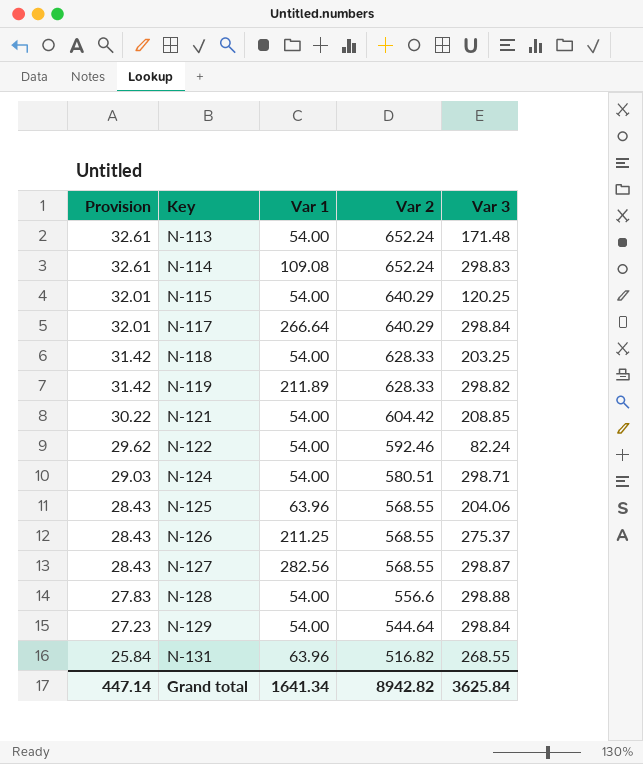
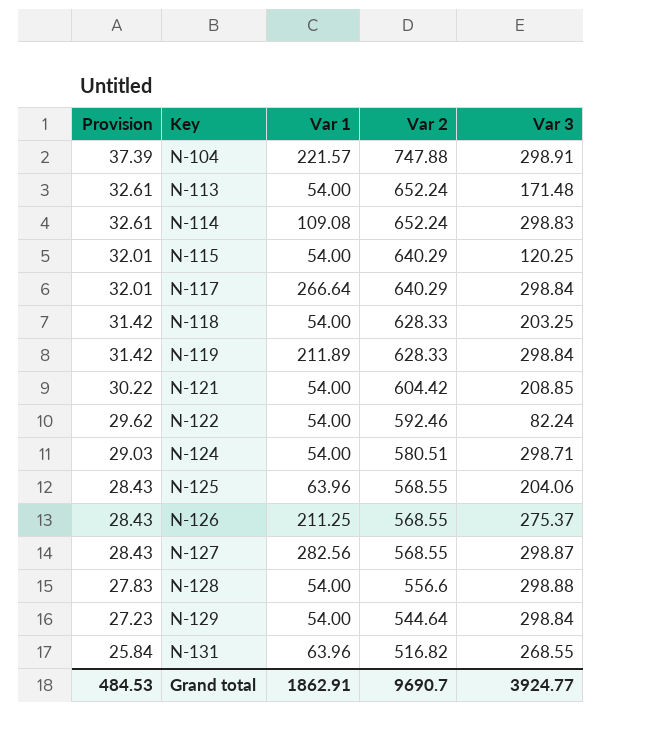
row N-104: none -> 37.39 | 221.57 | 747.88 | 298.91
N-119 | Var 3: 298.82 -> 298.84
Grand total | Provision: 447.14 -> 484.53
Grand total | Var 1: 1641.34 -> 1862.91
Grand total | Var 2: 8942.82 -> 9690.7
Grand total | Var 3: 3625.84 -> 3924.77

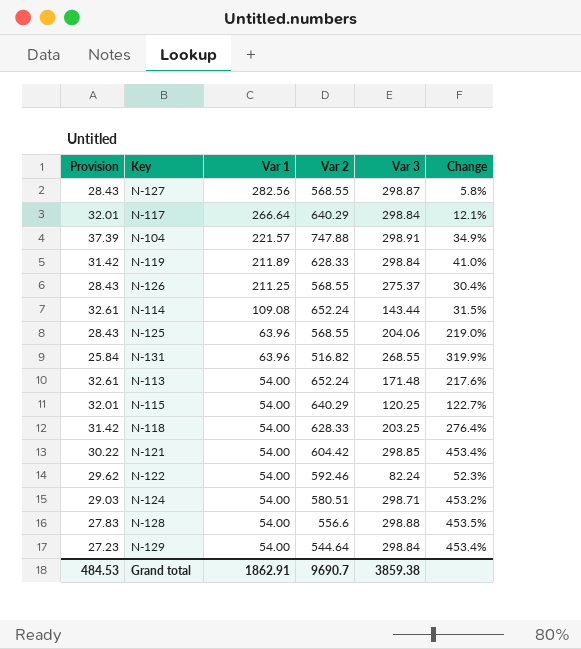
row order: Provision descending -> Var 1 descending
column Change | formula: none -> ([Var 3] - [Var 1]) / [Var 1]
N-114 | Var 3: 298.83 -> 143.44
N-121 | Var 3: 208.85 -> 298.85
Grand total | Var 3: 3924.77 -> 3859.38

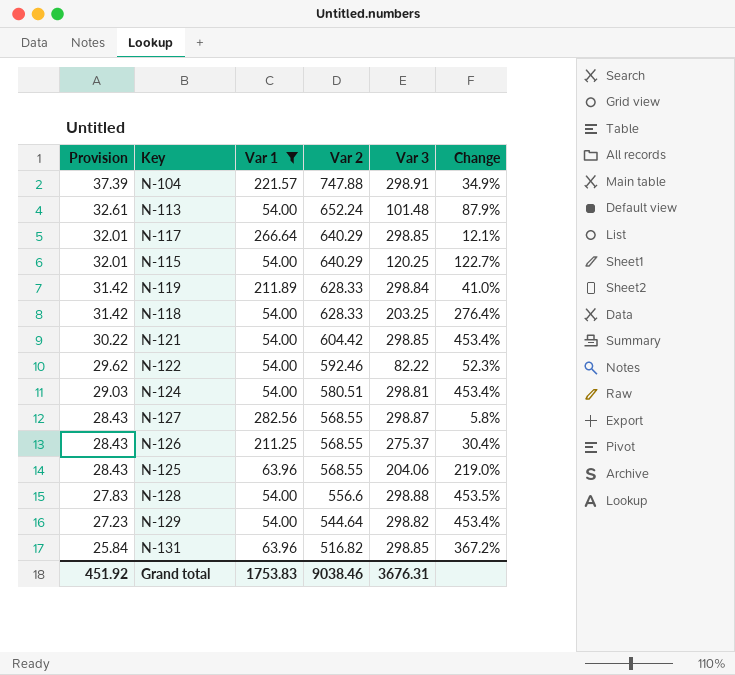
filter: none -> Var 1 != 109.08
row order: Var 1 descending -> Provision descending
N-113 | Var 3: 171.48 -> 101.48
N-113 | Change: 217.6% -> 87.9%
N-117 | Var 3: 298.84 -> 298.85
N-122 | Var 3: 82.24 -> 82.22
N-124 | Var 3: 298.71 -> 298.81
N-124 | Change: 453.2% -> 453.4%
N-129 | Var 3: 298.84 -> 298.82
N-131 | Var 3: 268.55 -> 298.85
N-131 | Change: 319.9% -> 367.2%
Grand total | Provision: 484.53 -> 451.92
Grand total | Var 1: 1862.91 -> 1753.83
Grand total | Var 2: 9690.7 -> 9038.46
Grand total | Var 3: 3859.38 -> 3676.31

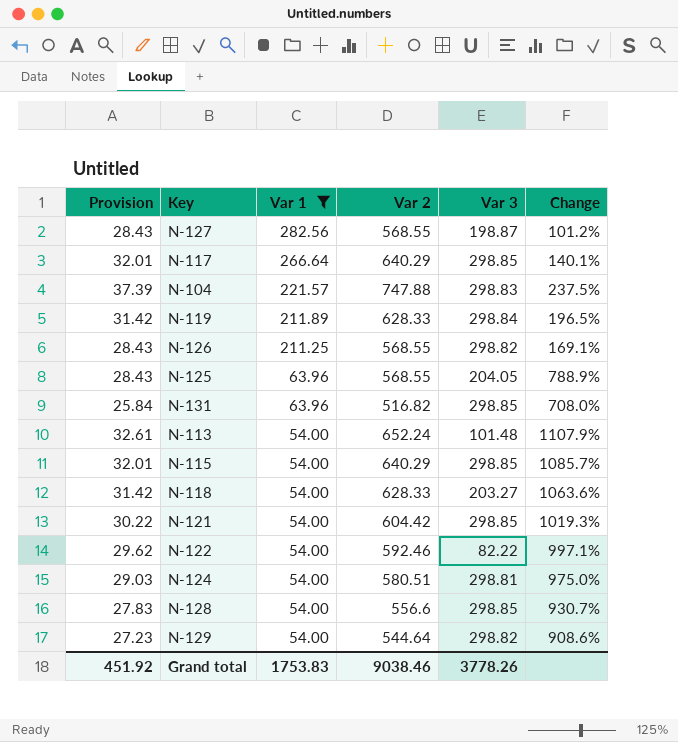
row order: Provision descending -> Var 1 descending
column Change | formula: ([Var 3] - [Var 1]) / [Var 1] -> ([Var 2] - [Var 1]) / [Var 1]
N-127 | Var 3: 298.87 -> 198.87
N-104 | Var 3: 298.91 -> 298.83
N-126 | Var 3: 275.37 -> 298.82
N-125 | Var 3: 204.06 -> 204.05
N-115 | Var 3: 120.25 -> 298.85
N-118 | Var 3: 203.25 -> 203.27
N-128 | Var 3: 298.88 -> 298.85
Grand total | Var 3: 3676.31 -> 3778.26

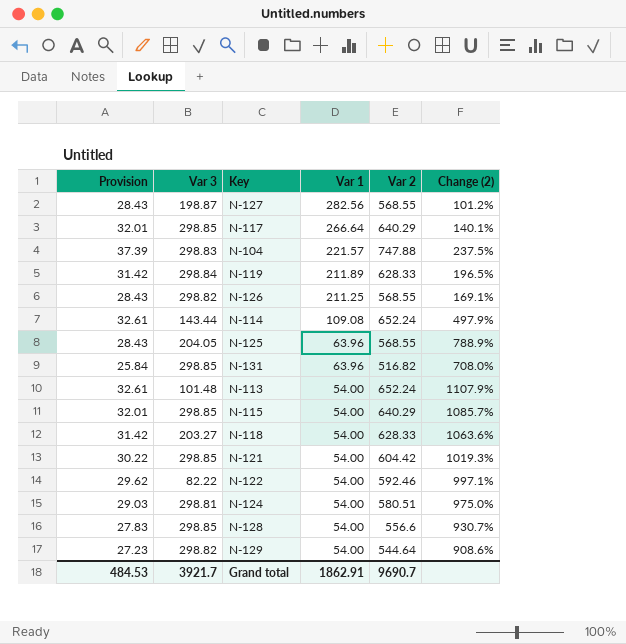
filter: Var 1 != 109.08 -> none
column Var 3 | position: 5 -> 2
column name: Change -> Change (2)
Grand total | Provision: 451.92 -> 484.53
Grand total | Var 3: 3778.26 -> 3921.7
Grand total | Var 1: 1753.83 -> 1862.91
Grand total | Var 2: 9038.46 -> 9690.7

